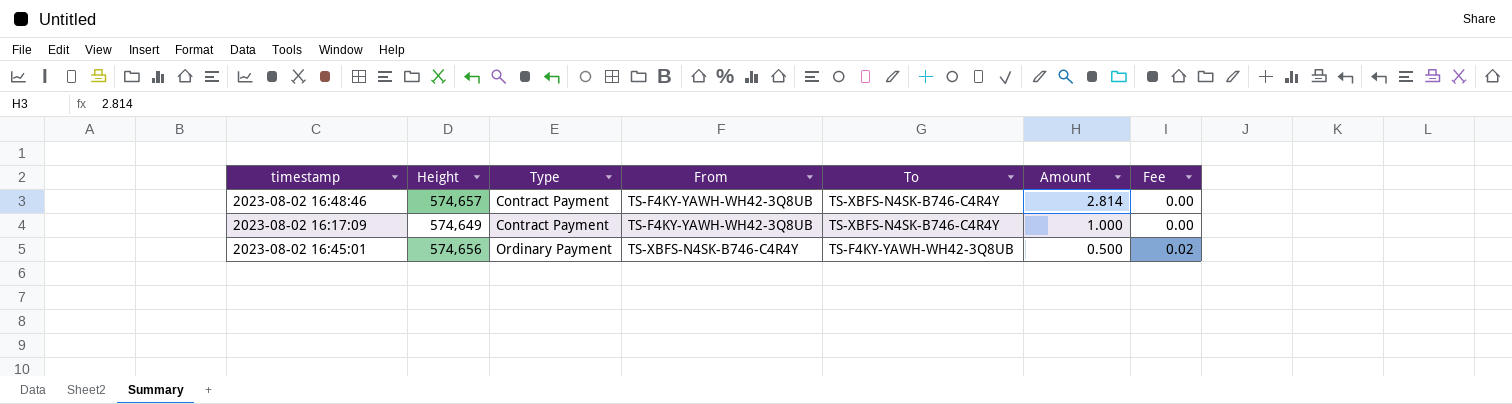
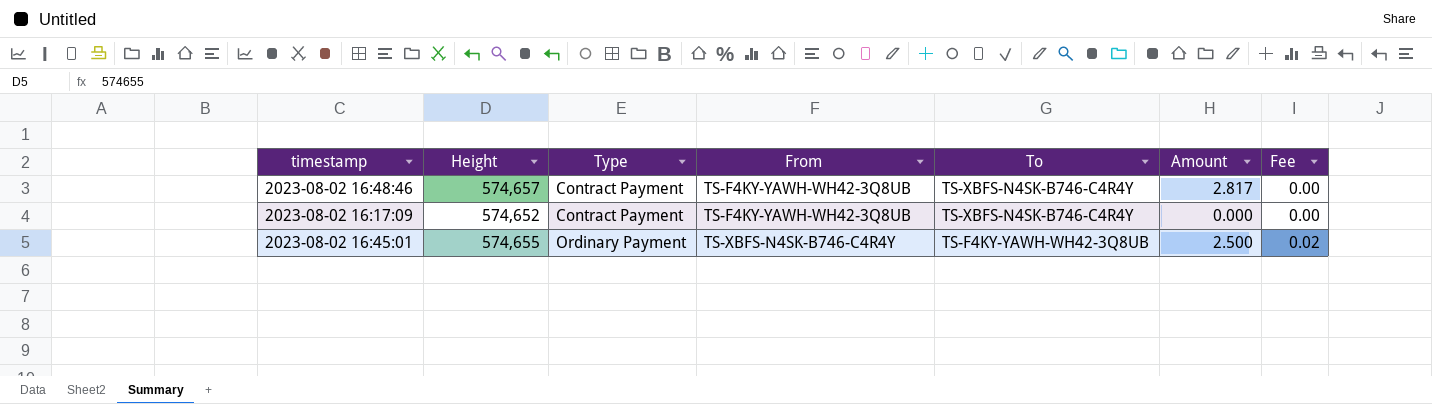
2023-08-02 16:48:46 | Amount: 2.814 -> 2.817
2023-08-02 16:17:09 | Height: 574,649 -> 574,652
2023-08-02 16:17:09 | Amount: 1.000 -> 0.000
2023-08-02 16:45:01 | Height: 574,656 -> 574,655
2023-08-02 16:45:01 | Amount: 0.500 -> 2.500

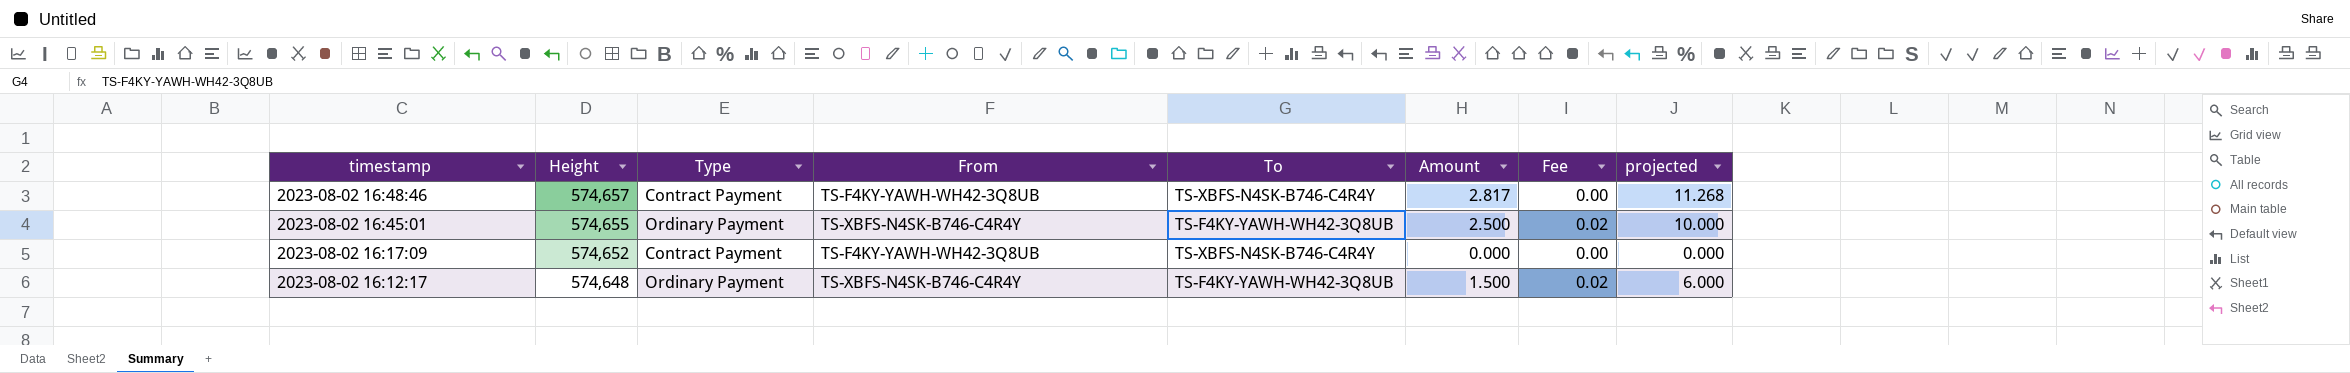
row order: Type ascending -> timestamp descending
column projected | formula: none -> [Amount] * 4
row 2023-08-02 16:12:17: none -> 574,648 | Ordinary Payment | TS-XBFS-N4SK-B746-C4R4Y | TS-F4KY-YAWH-WH42-3Q8UB | 1.500 | 0.02 | 6.000

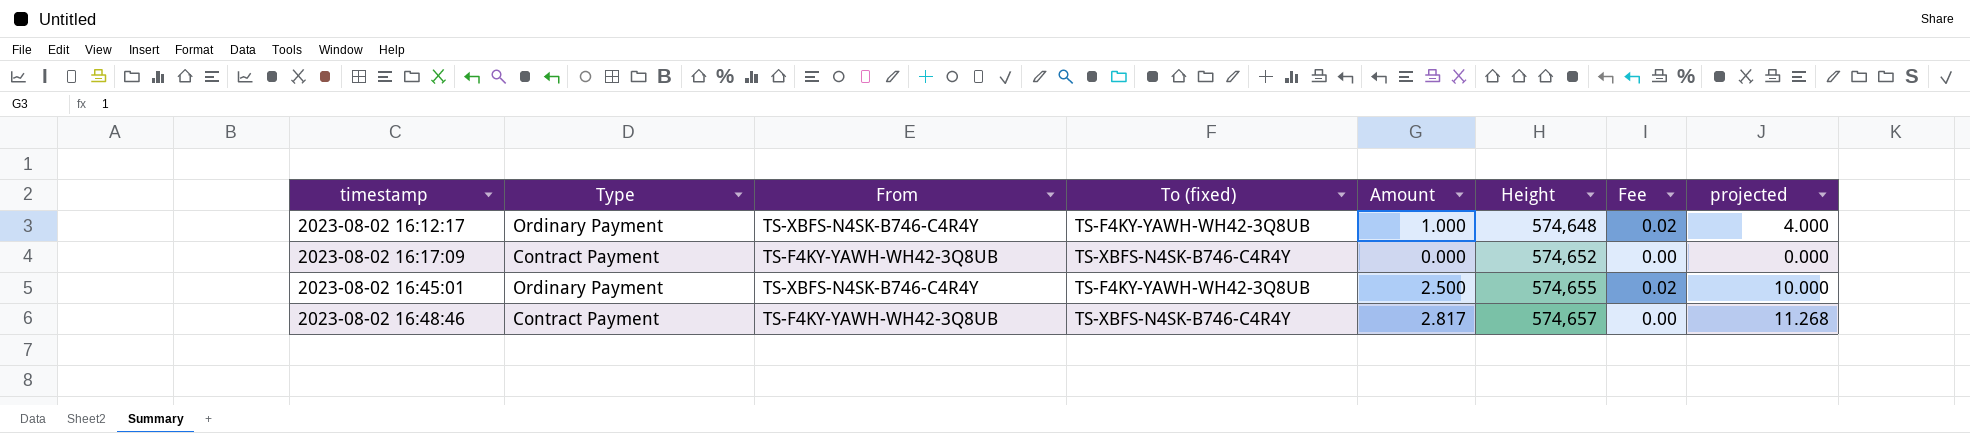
row order: timestamp descending -> timestamp ascending
column name: To -> To (fixed)
column Height | position: 2 -> 6
2023-08-02 16:12:17 | Amount: 1.500 -> 1.000
2023-08-02 16:12:17 | projected: 6.000 -> 4.000

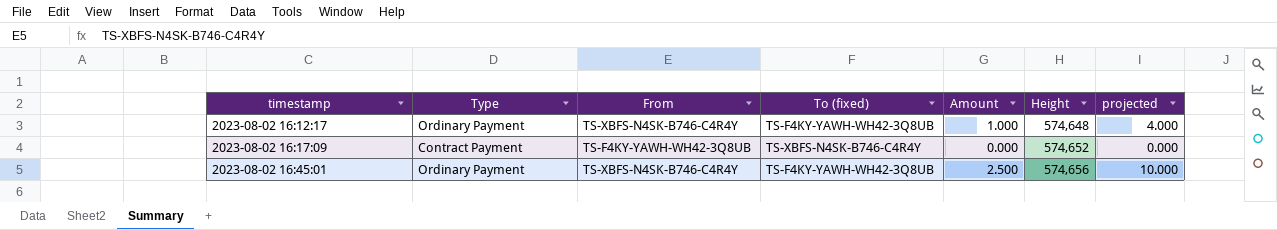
column Fee | position: 7 -> none
row 2023-08-02 16:48:46: Contract Payment | TS-F4KY-YAWH-WH42-3Q8UB | TS-XBFS-N4SK-B746-C4R4Y | 2.817 | 574,657 | 0.00 | 11.268 -> none
2023-08-02 16:45:01 | Height: 574,655 -> 574,656

